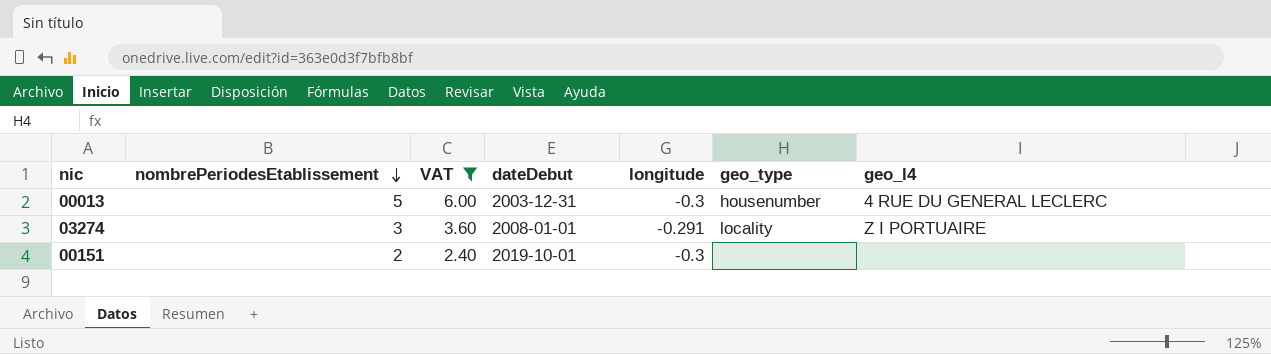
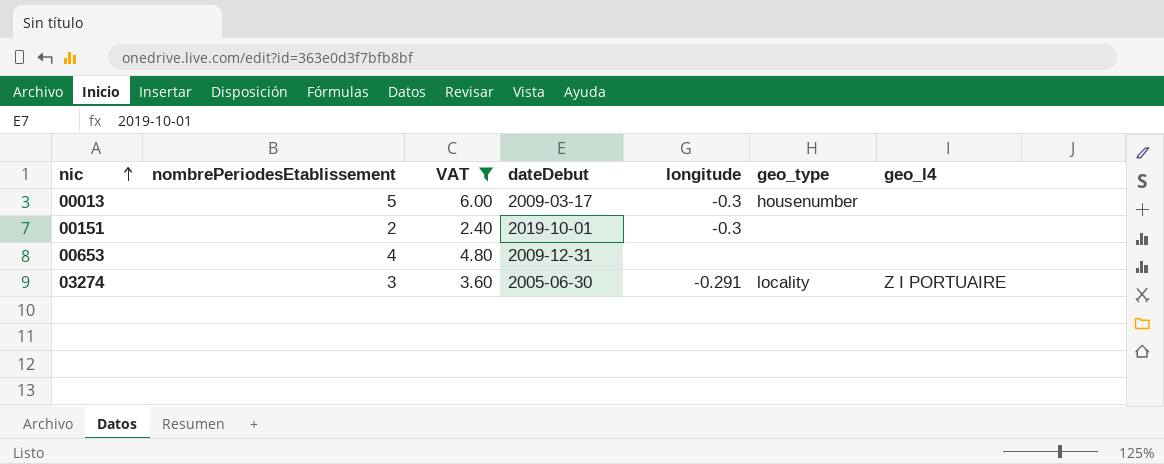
row order: nombrePeriodesEtablissement descending -> nic ascending
00013 | dateDebut: 2003-12-31 -> 2009-03-17
00013 | geo_l4: 4 RUE DU GENERAL LECLERC -> none
row 00653: none -> 4 | 4.80 | 2009-12-31 | none | none | none
03274 | dateDebut: 2008-01-01 -> 2005-06-30

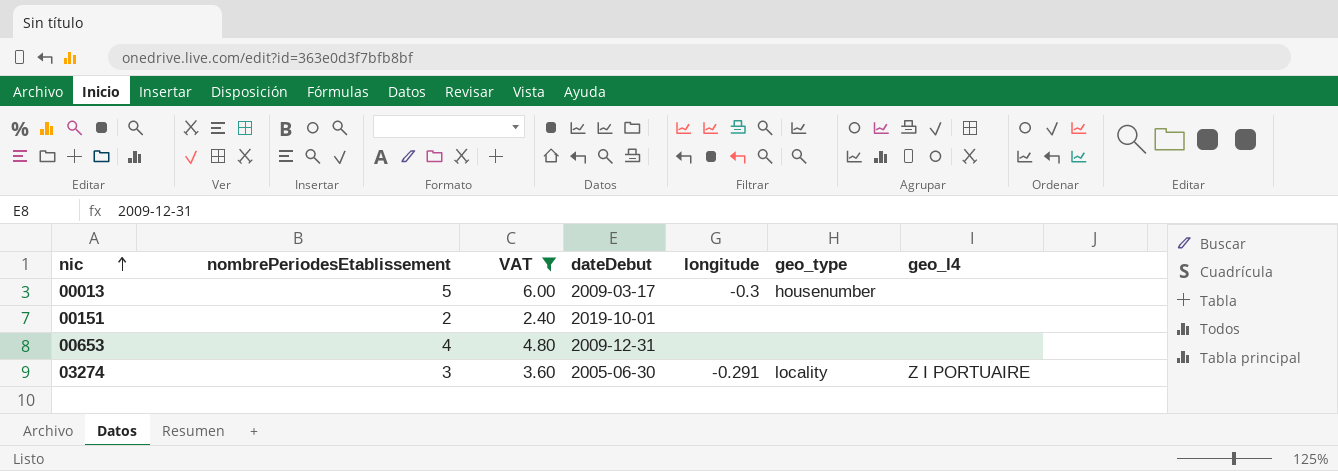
00151 | longitude: -0.3 -> none

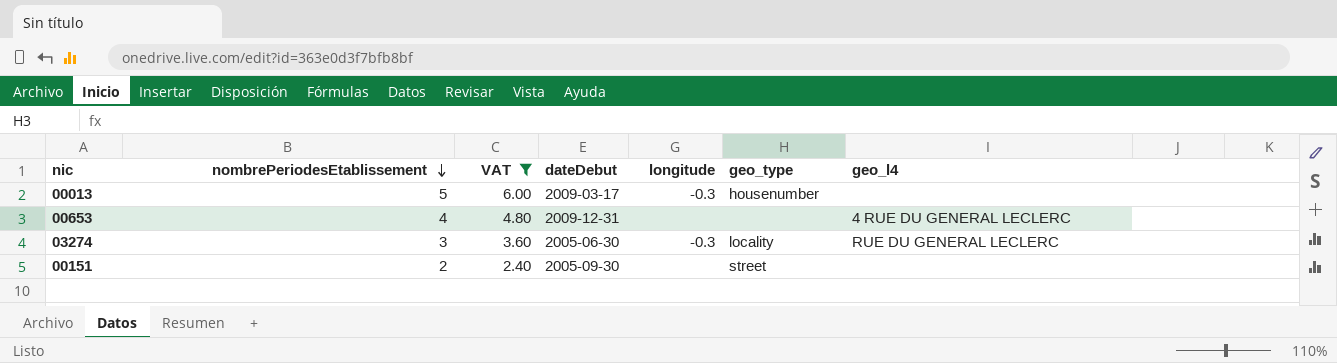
row order: nic ascending -> nombrePeriodesEtablissement descending
00653 | geo_l4: none -> 4 RUE DU GENERAL LECLERC
03274 | longitude: -0.291 -> -0.3
03274 | geo_l4: Z I PORTUAIRE -> RUE DU GENERAL LECLERC
00151 | dateDebut: 2019-10-01 -> 2005-09-30
00151 | geo_type: none -> street

